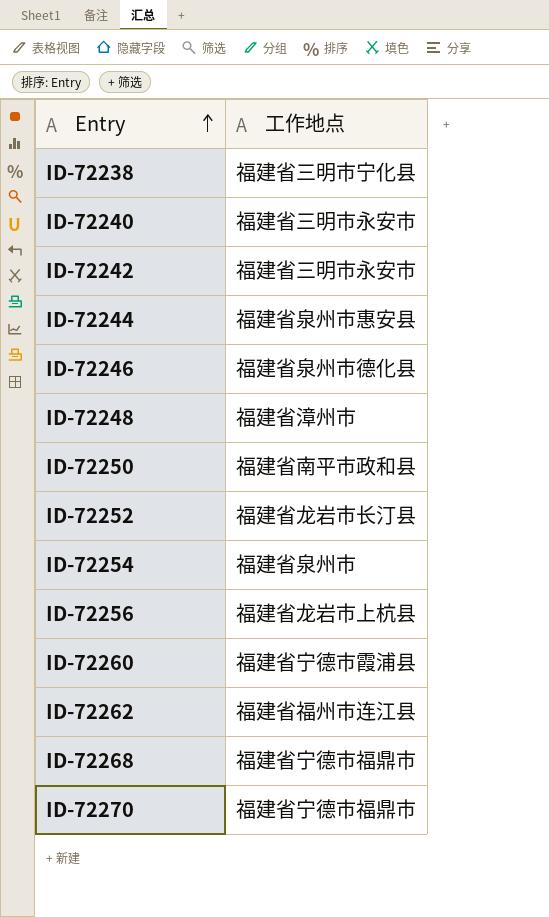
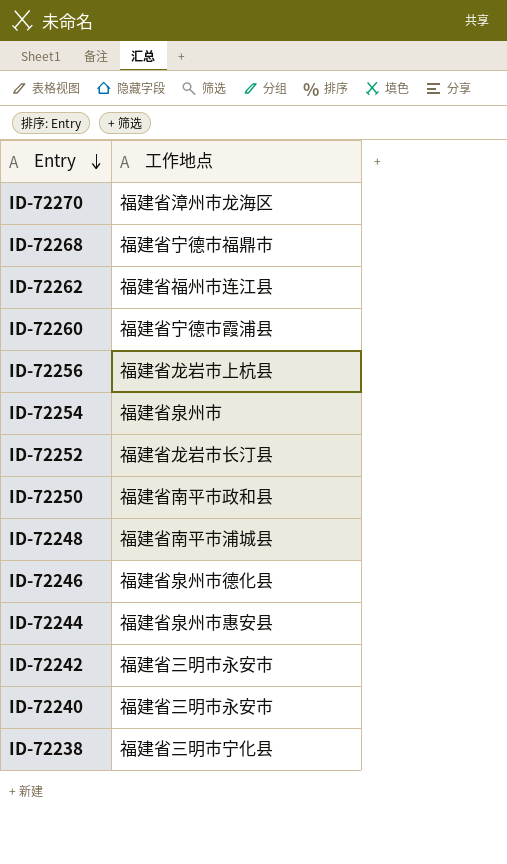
row order: Entry ascending -> Entry descending
ID-72270 | 工作地点: 福建省宁德市福鼎市 -> 福建省漳州市龙海区
ID-72248 | 工作地点: 福建省漳州市 -> 福建省南平市浦城县

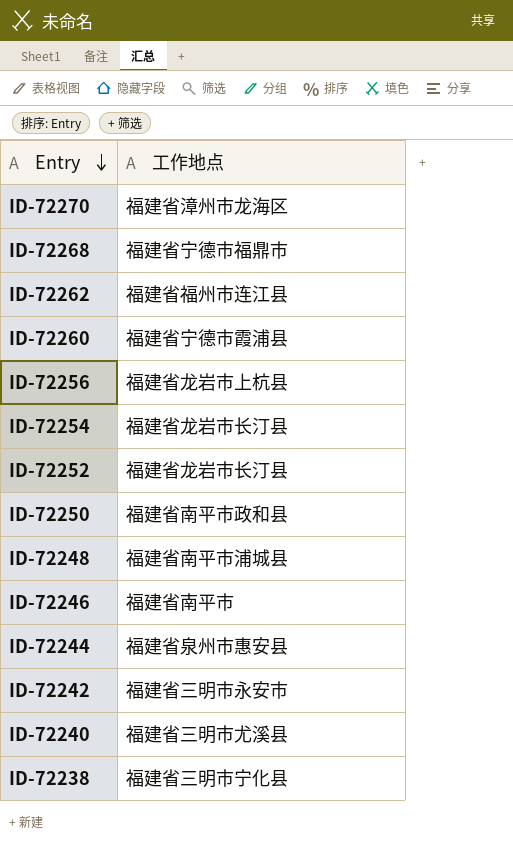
ID-72254 | 工作地点: 福建省泉州市 -> 福建省龙岩市长汀县
ID-72246 | 工作地点: 福建省泉州市德化县 -> 福建省南平市
ID-72240 | 工作地点: 福建省三明市永安市 -> 福建省三明市尤溪县

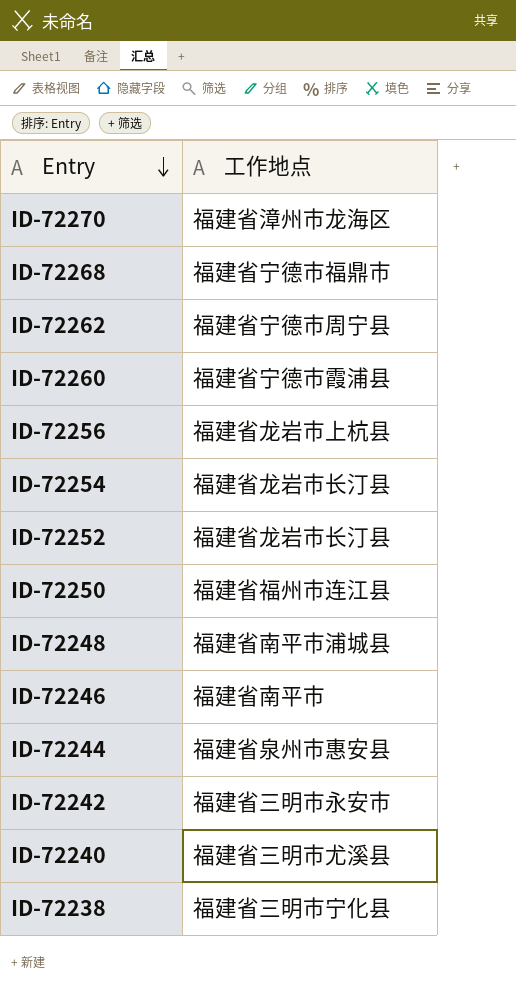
ID-72262 | 工作地点: 福建省福州市连江县 -> 福建省宁德市周宁县
ID-72250 | 工作地点: 福建省南平市政和县 -> 福建省福州市连江县

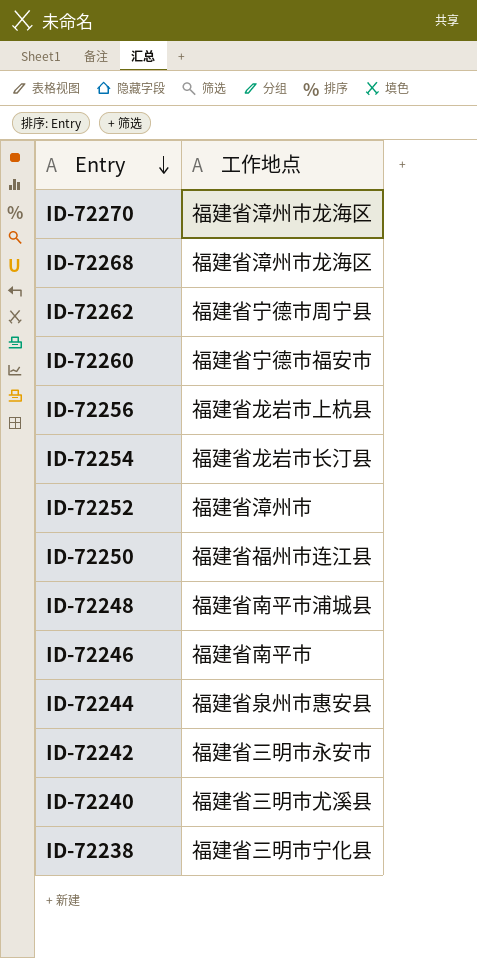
ID-72268 | 工作地点: 福建省宁德市福鼎市 -> 福建省漳州市龙海区
ID-72260 | 工作地点: 福建省宁德市霞浦县 -> 福建省宁德市福安市
ID-72252 | 工作地点: 福建省龙岩市长汀县 -> 福建省漳州市

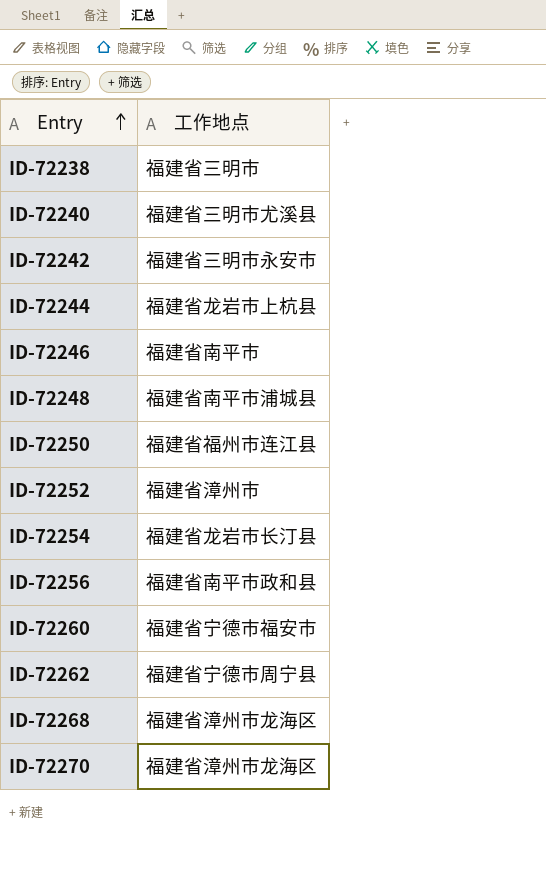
row order: Entry descending -> Entry ascending
ID-72238 | 工作地点: 福建省三明市宁化县 -> 福建省三明市
ID-72244 | 工作地点: 福建省泉州市惠安县 -> 福建省龙岩市上杭县
ID-72256 | 工作地点: 福建省龙岩市上杭县 -> 福建省南平市政和县

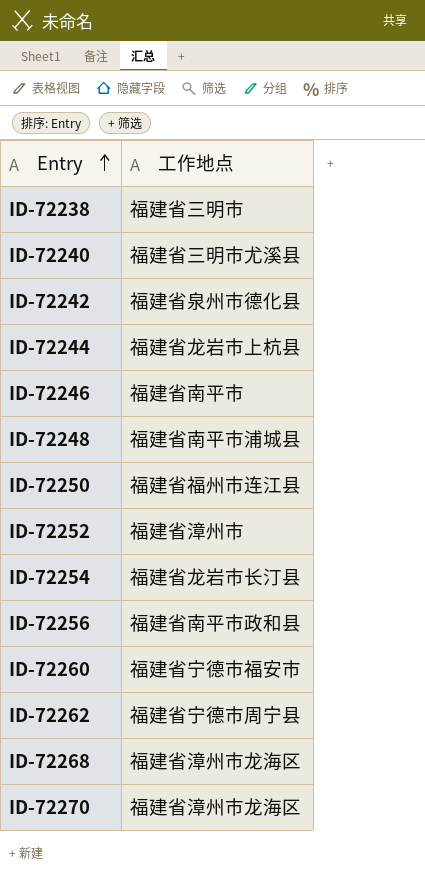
ID-72242 | 工作地点: 福建省三明市永安市 -> 福建省泉州市德化县

